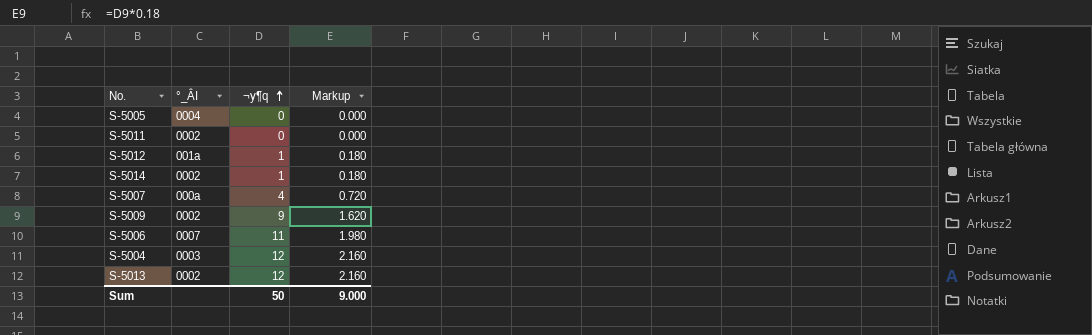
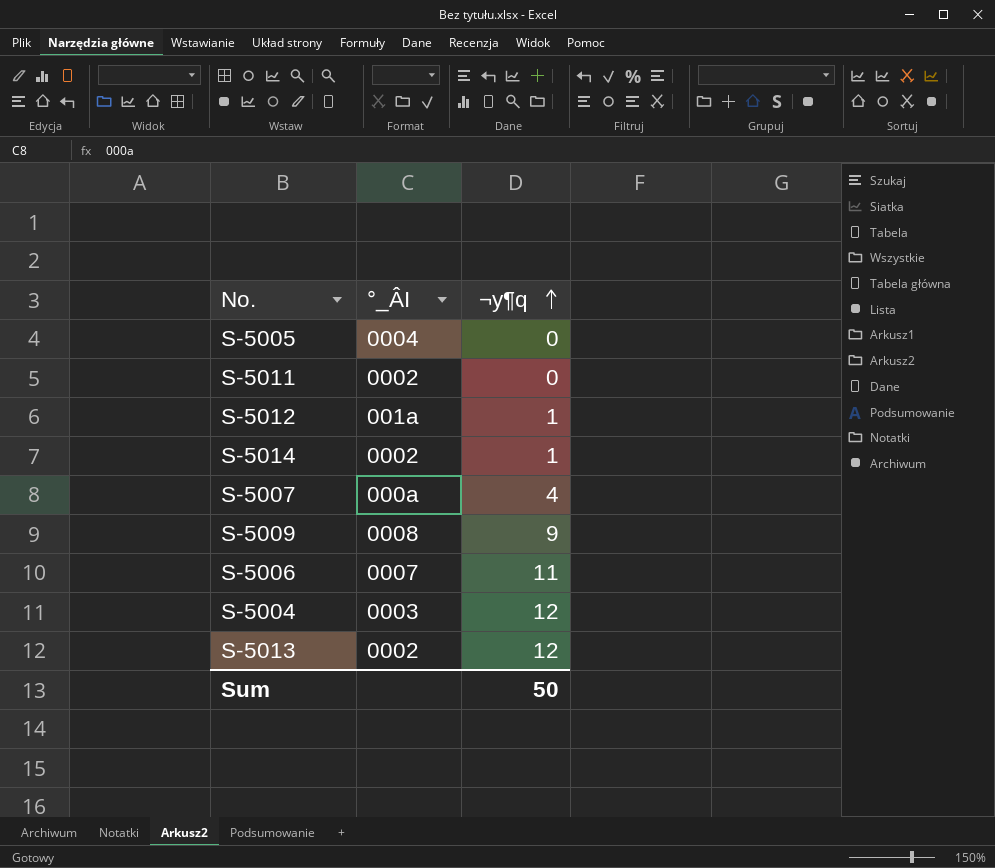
column Markup | formula: [¬y¶q] * 0.18 -> none
S-5009 | °_ÂI: 0002 -> 0008

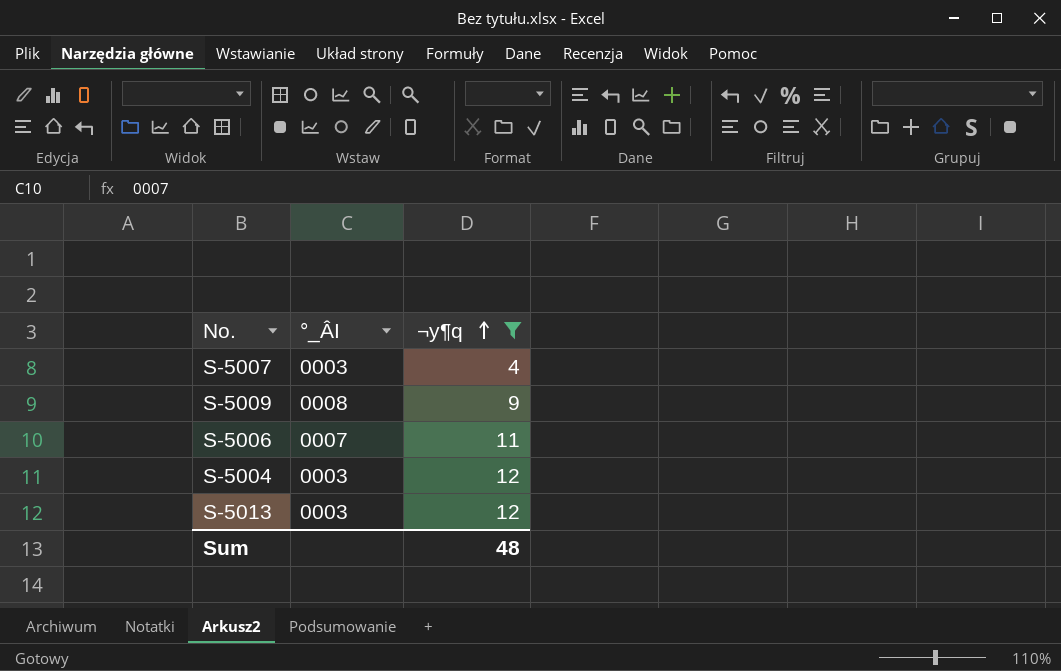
filter: none -> ¬y¶q >= 4
S-5007 | °_ÂI: 000a -> 0003
S-5013 | °_ÂI: 0002 -> 0003
Sum | ¬y¶q: 50 -> 48

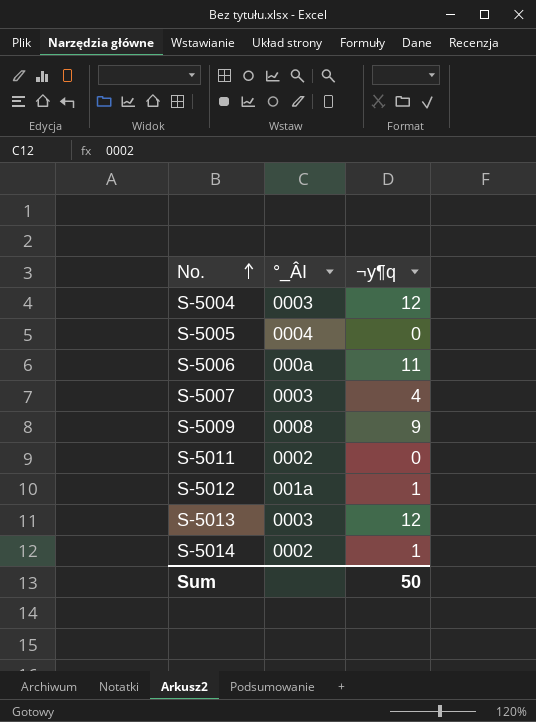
filter: ¬y¶q >= 4 -> none
row order: ¬y¶q ascending -> No. ascending
S-5006 | °_ÂI: 0007 -> 000a
Sum | ¬y¶q: 48 -> 50

